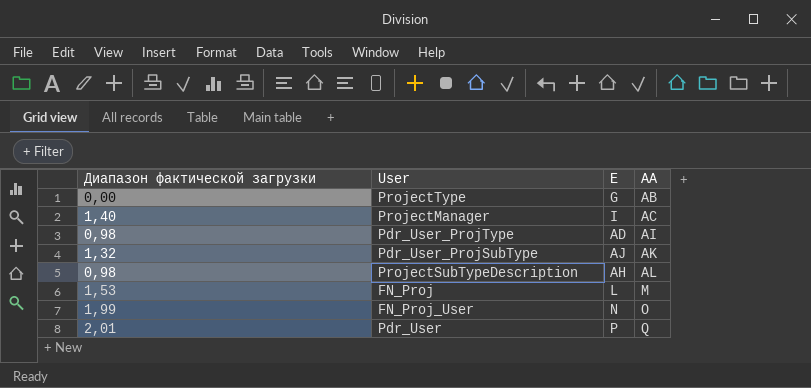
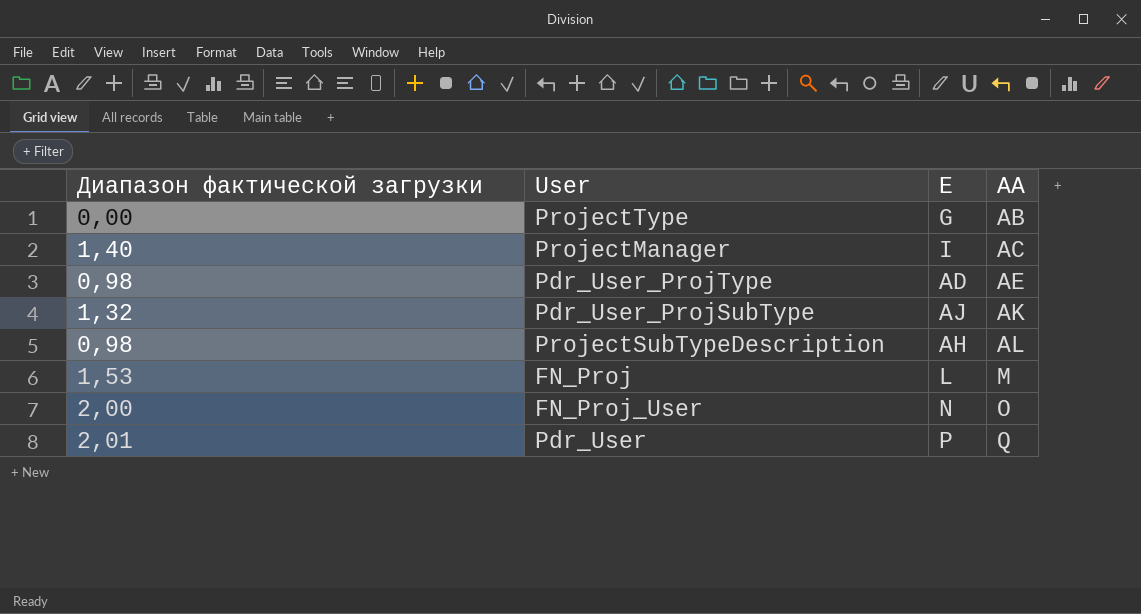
Pdr_User_ProjType | AA: AI -> AE
FN_Proj_User | Диапазон фактической загрузки: 1,99 -> 2,00

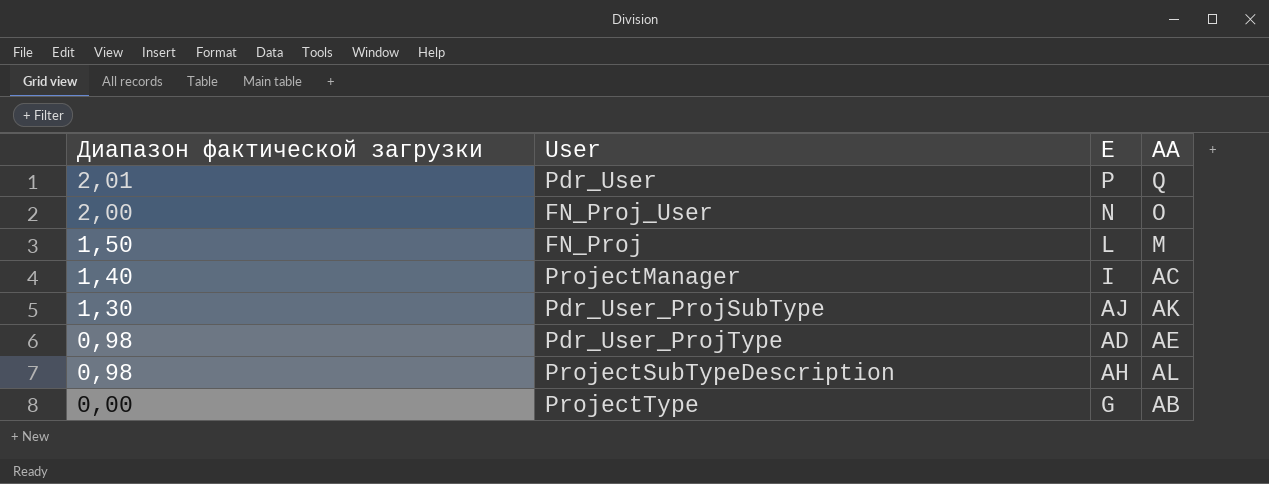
row order: AA ascending -> Диапазон фактической загрузки descending
FN_Proj | Диапазон фактической загрузки: 1,53 -> 1,50
Pdr_User_ProjSubType | Диапазон фактической загрузки: 1,32 -> 1,30

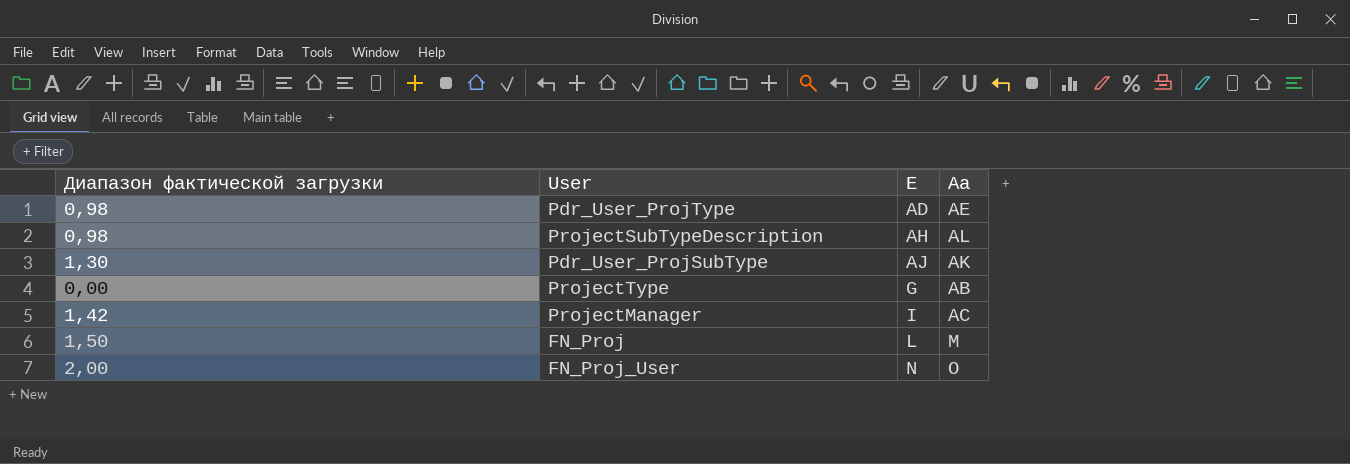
row order: Диапазон фактической загрузки descending -> E ascending
column name: AA -> Aa
row Pdr_User: 2,01 | P | Q -> none
ProjectManager | Диапазон фактической загрузки: 1,40 -> 1,42

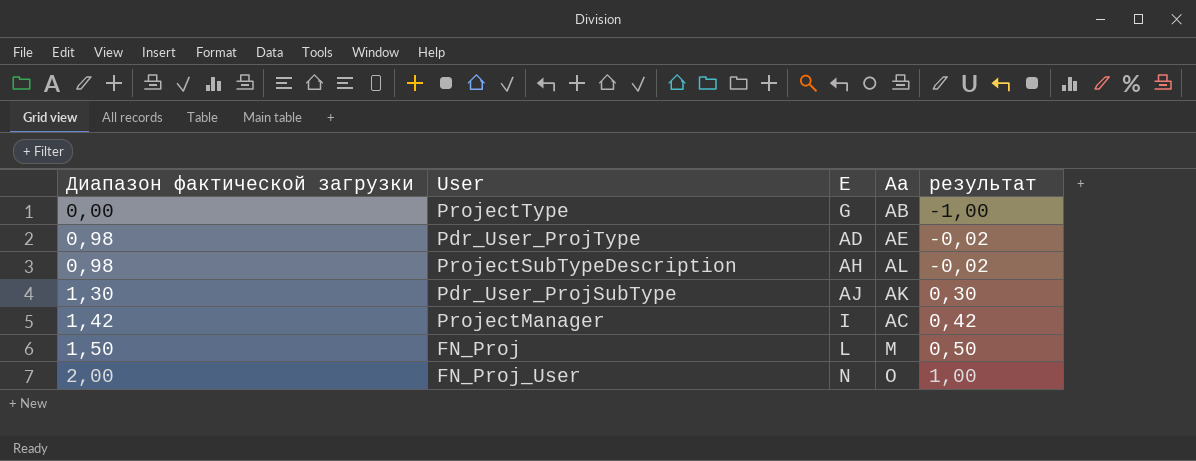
row order: E ascending -> Диапазон фактической загрузки ascending
column результат | formula: none -> [Диапазон фактической загрузки] - 1

